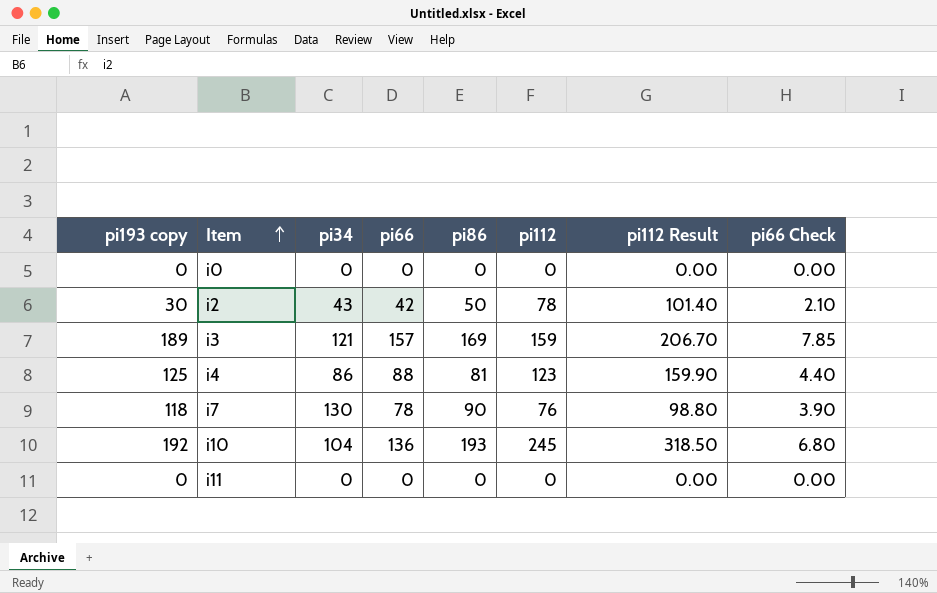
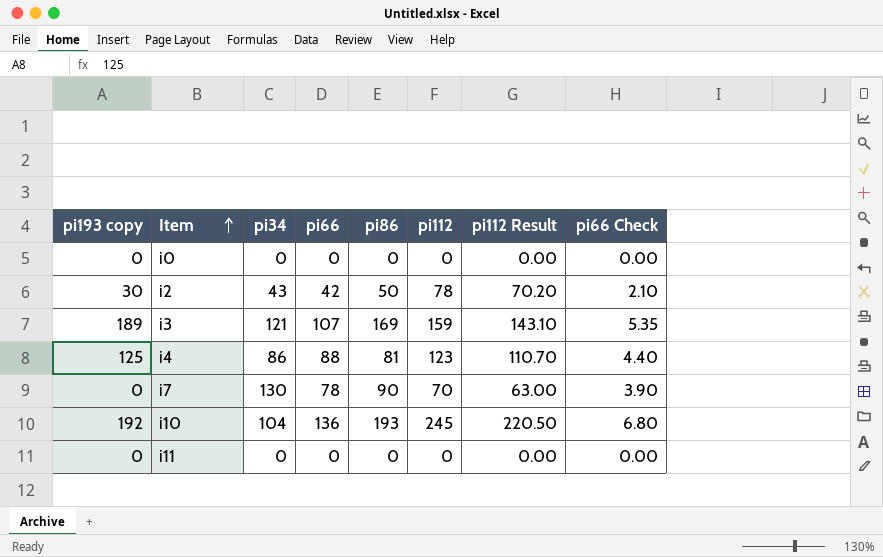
column pi112 Result | formula: [pi112] * 1.3 -> [pi112] * 0.9
i3 | pi66: 157 -> 107
i3 | pi66 Check: 7.85 -> 5.35
i7 | pi193 copy: 118 -> 0
i7 | pi112: 76 -> 70

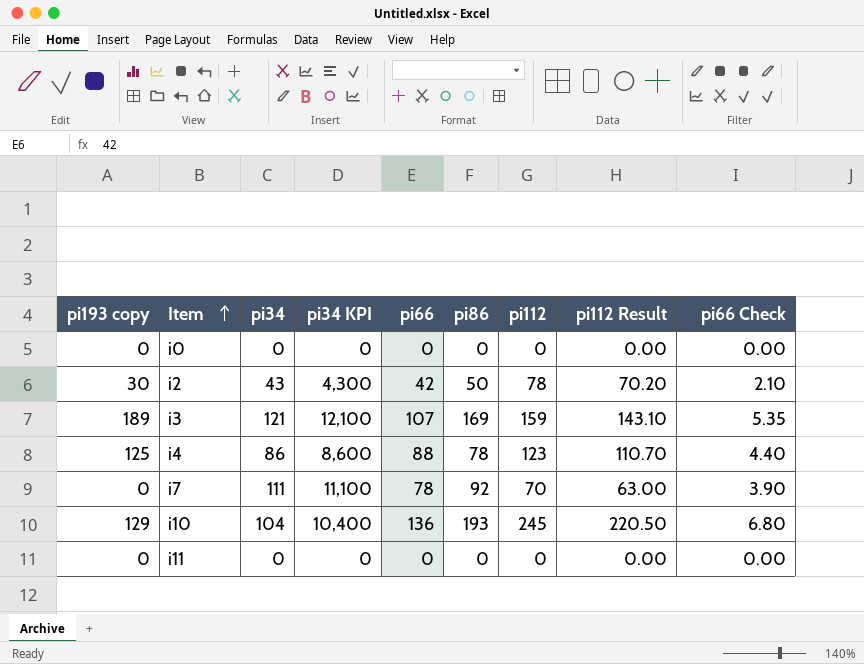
column pi34 KPI | formula: none -> [pi34] * 100
i4 | pi86: 81 -> 78
i7 | pi34: 130 -> 111
i7 | pi86: 90 -> 92
i10 | pi193 copy: 192 -> 129

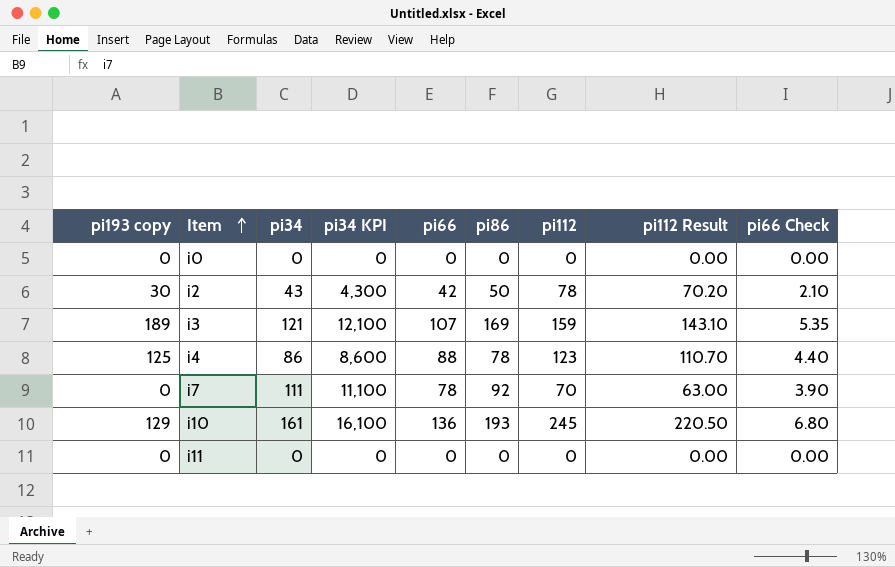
i10 | pi34: 104 -> 161
i10 | pi34 KPI: 10,400 -> 16,100

